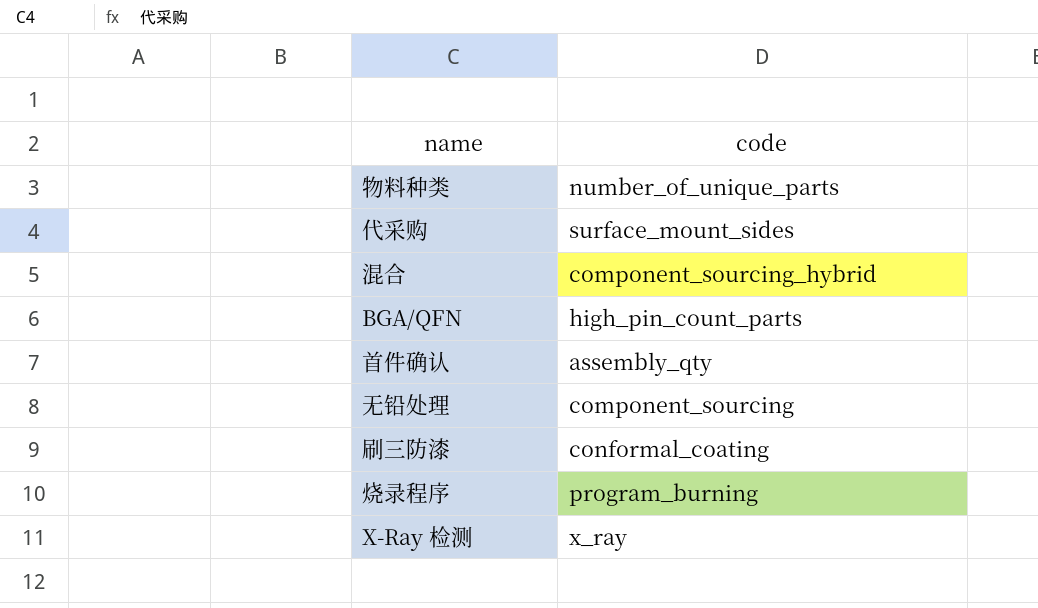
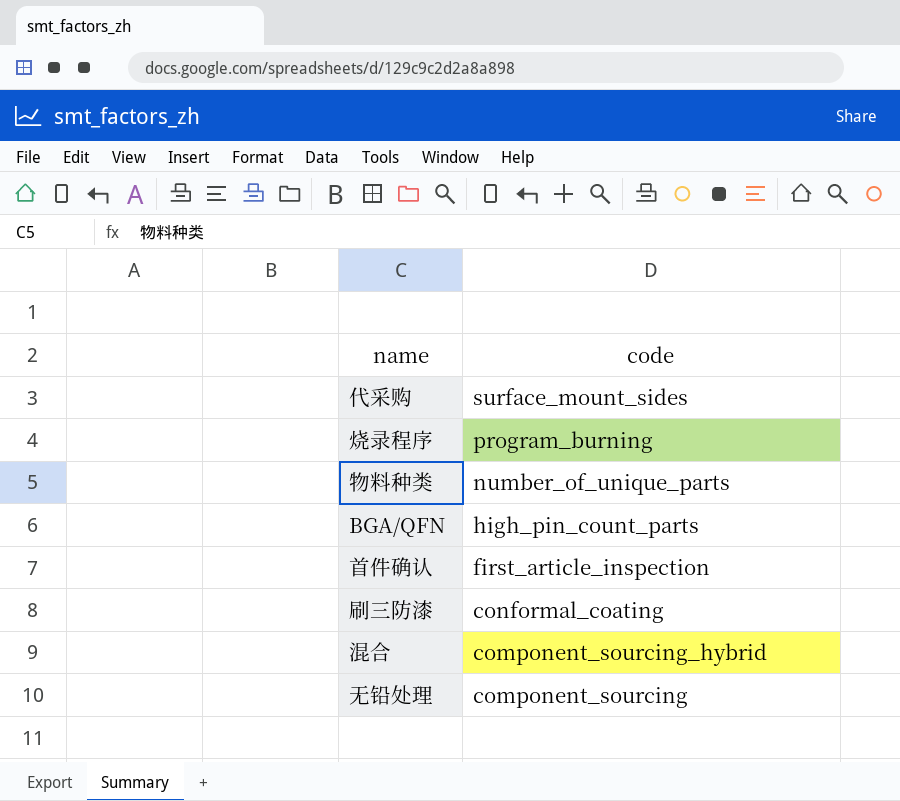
row order: none -> code descending
row X-Ray 检测: x_ray -> none
首件确认 | code: assembly_qty -> first_article_inspection

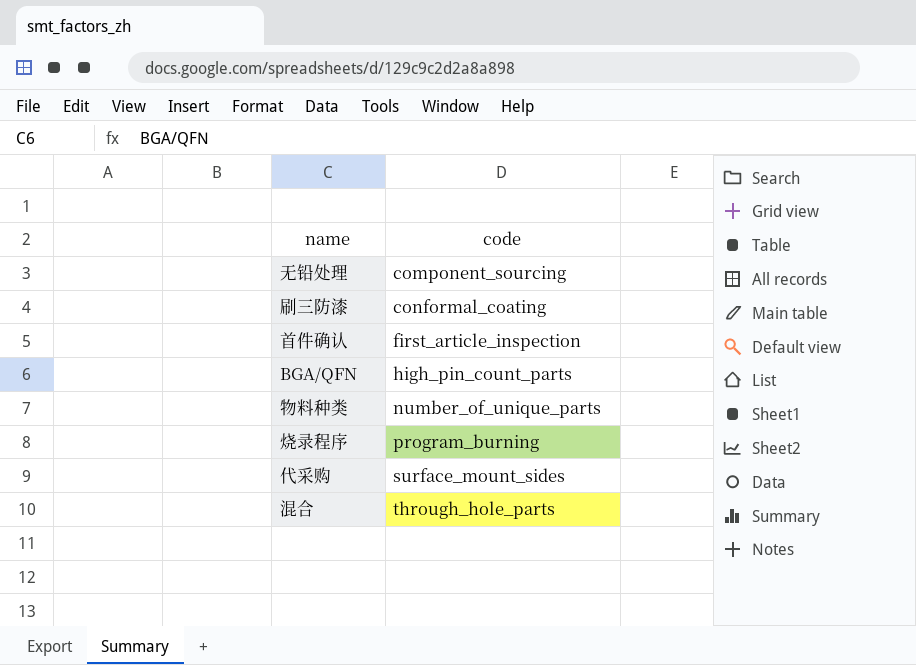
row order: code descending -> code ascending
混合 | code: component_sourcing_hybrid -> through_hole_parts

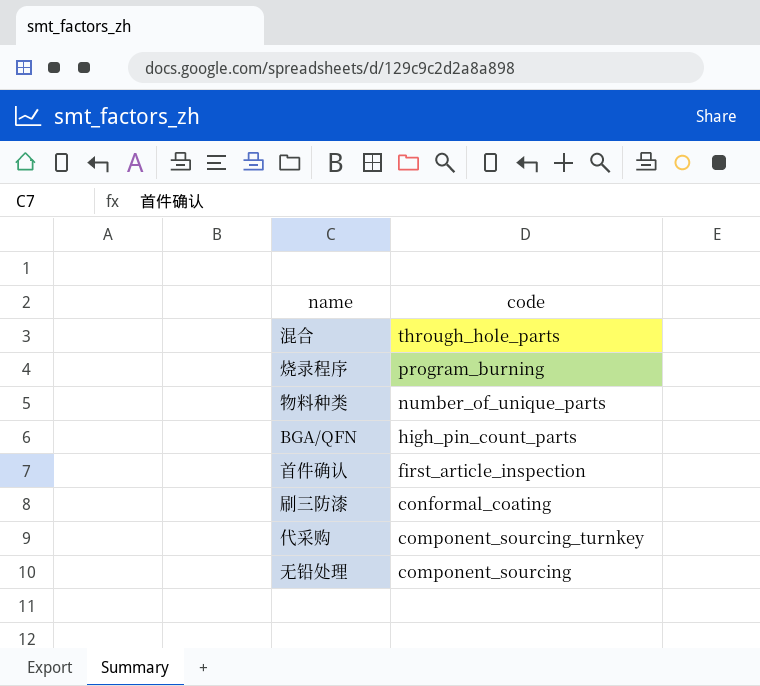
row order: code ascending -> code descending
代采购 | code: surface_mount_sides -> component_sourcing_turnkey

